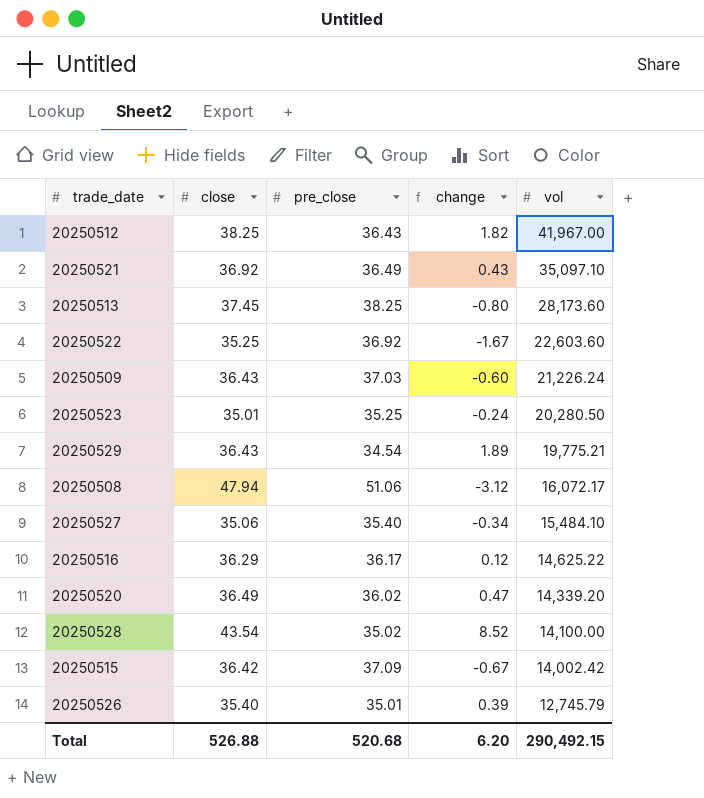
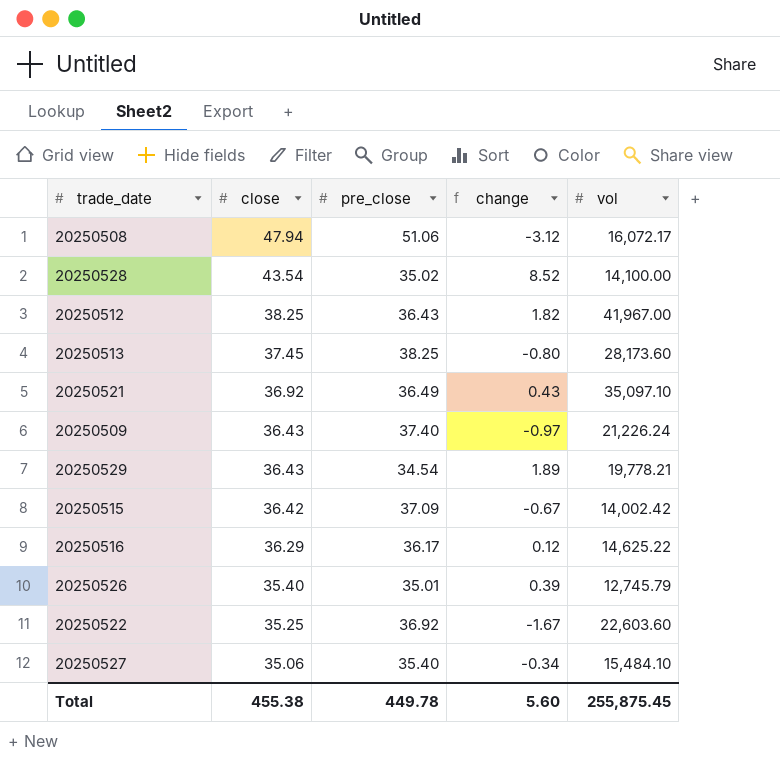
row order: vol descending -> close descending
row 20250523: 35.01 | 35.25 | -0.24 | 20,280.50 -> none
row 20250520: 36.49 | 36.02 | 0.47 | 14,339.20 -> none
20250509 | pre_close: 37.03 -> 37.40
20250509 | change: -0.60 -> -0.97
20250529 | vol: 19,775.21 -> 19,778.21
Total | close: 526.88 -> 455.38
Total | pre_close: 520.68 -> 449.78
Total | change: 6.20 -> 5.60
Total | vol: 290,492.15 -> 255,875.45

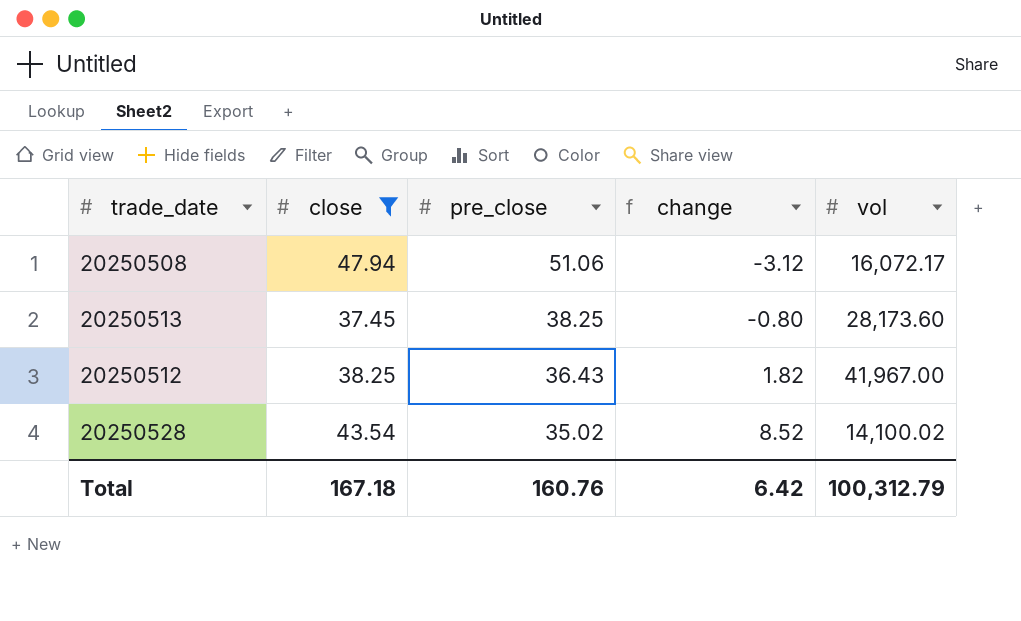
filter: none -> close >= 37.45
row order: close descending -> pre_close descending
20250528 | vol: 14,100.00 -> 14,100.02
Total | close: 455.38 -> 167.18
Total | pre_close: 449.78 -> 160.76
Total | change: 5.60 -> 6.42
Total | vol: 255,875.45 -> 100,312.79

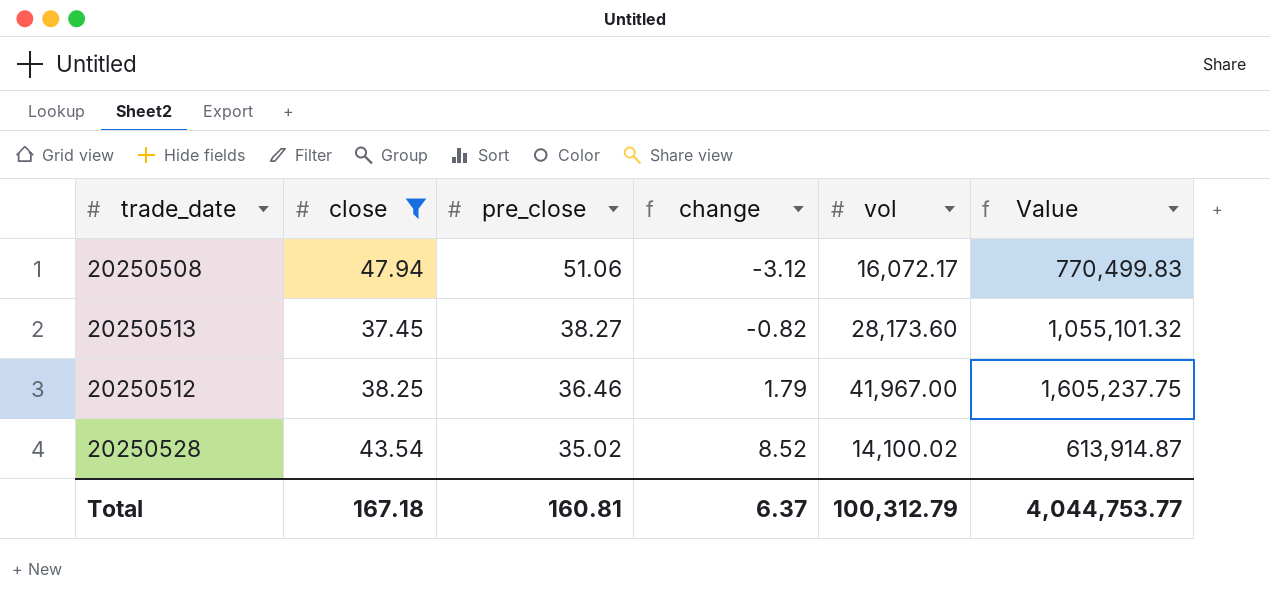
column Value | formula: none -> [close] * [vol]
20250513 | pre_close: 38.25 -> 38.27
20250513 | change: -0.80 -> -0.82
20250512 | pre_close: 36.43 -> 36.46
20250512 | change: 1.82 -> 1.79
Total | pre_close: 160.76 -> 160.81
Total | change: 6.42 -> 6.37

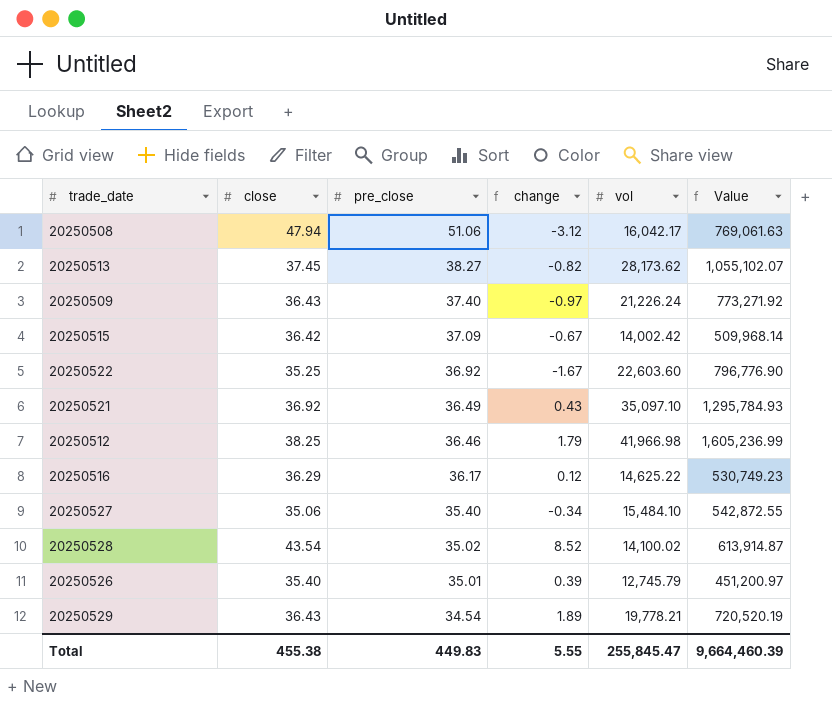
filter: close >= 37.45 -> none
20250508 | vol: 16,072.17 -> 16,042.17
20250508 | Value: 770,499.83 -> 769,061.63
20250513 | vol: 28,173.60 -> 28,173.62
20250513 | Value: 1,055,101.32 -> 1,055,102.07
20250512 | vol: 41,967.00 -> 41,966.98
20250512 | Value: 1,605,237.75 -> 1,605,236.99
Total | close: 167.18 -> 455.38
Total | pre_close: 160.81 -> 449.83
Total | change: 6.37 -> 5.55
Total | vol: 100,312.79 -> 255,845.47
Total | Value: 4,044,753.77 -> 9,664,460.39

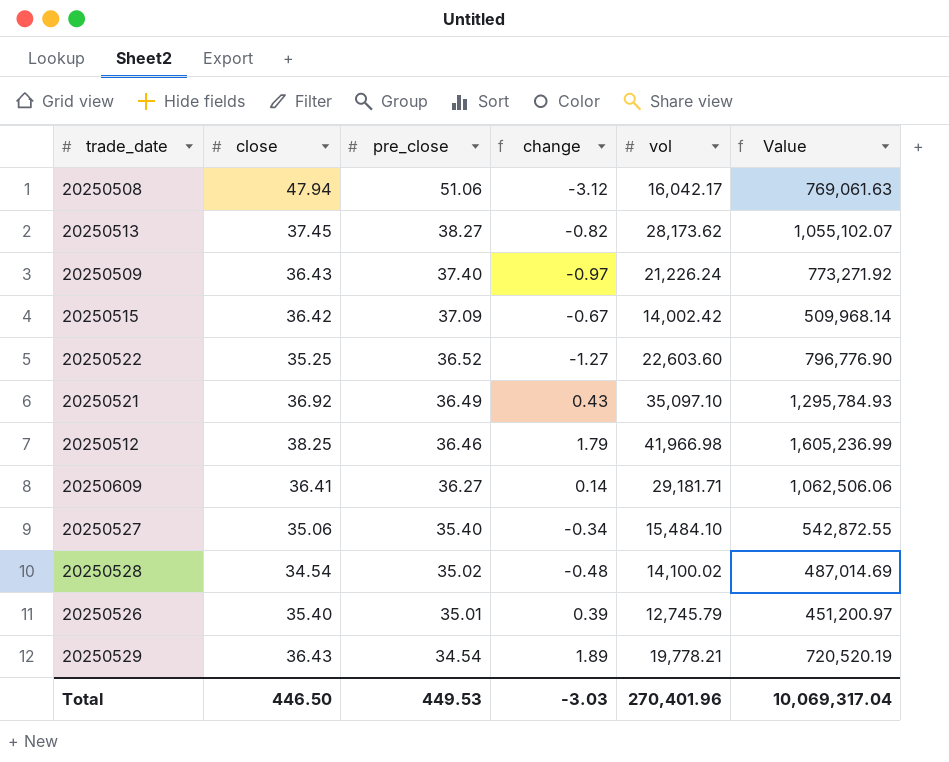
row 20250516: 36.29 | 36.17 | 0.12 | 14,625.22 | 530,749.23 -> none
20250522 | pre_close: 36.92 -> 36.52
20250522 | change: -1.67 -> -1.27
row 20250609: none -> 36.41 | 36.27 | 0.14 | 29,181.71 | 1,062,506.06
20250528 | close: 43.54 -> 34.54
20250528 | change: 8.52 -> -0.48
20250528 | Value: 613,914.87 -> 487,014.69
Total | close: 455.38 -> 446.50
Total | pre_close: 449.83 -> 449.53
Total | change: 5.55 -> -3.03
Total | vol: 255,845.47 -> 270,401.96
Total | Value: 9,664,460.39 -> 10,069,317.04

